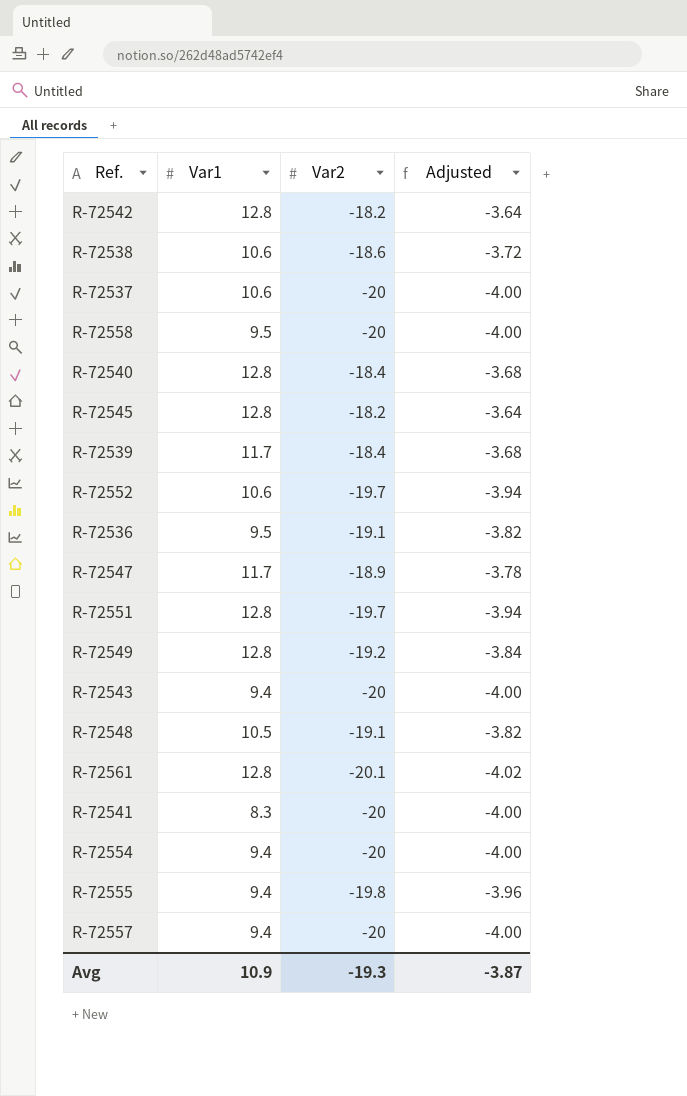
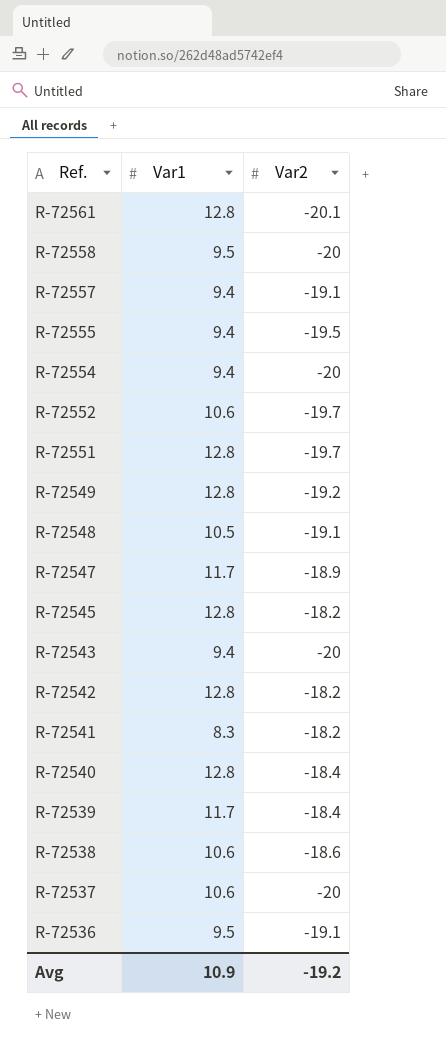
row order: none -> Ref. descending
column Adjusted | formula: [Var2] * 0.2 -> none
R-72557 | Var2: -20 -> -19.1
R-72555 | Var2: -19.8 -> -19.5
R-72541 | Var2: -20 -> -18.2
Avg | Var2: -19.3 -> -19.2

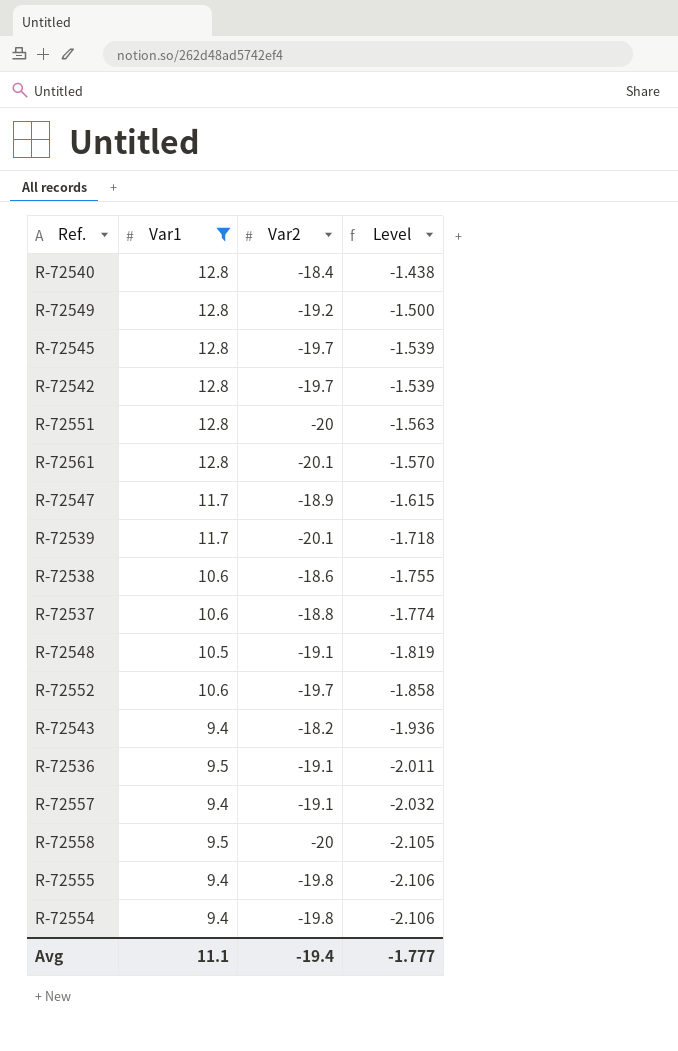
filter: none -> Var1 != 8.3
row order: Ref. descending -> Level descending
column Level | formula: none -> [Var2] / [Var1]
R-72545 | Var2: -18.2 -> -19.7
R-72542 | Var2: -18.2 -> -19.7
R-72551 | Var2: -19.7 -> -20
R-72539 | Var2: -18.4 -> -20.1
R-72537 | Var2: -20 -> -18.8
R-72543 | Var2: -20 -> -18.2
R-72555 | Var2: -19.5 -> -19.8
R-72554 | Var2: -20 -> -19.8
Avg | Var1: 10.9 -> 11.1
Avg | Var2: -19.2 -> -19.4

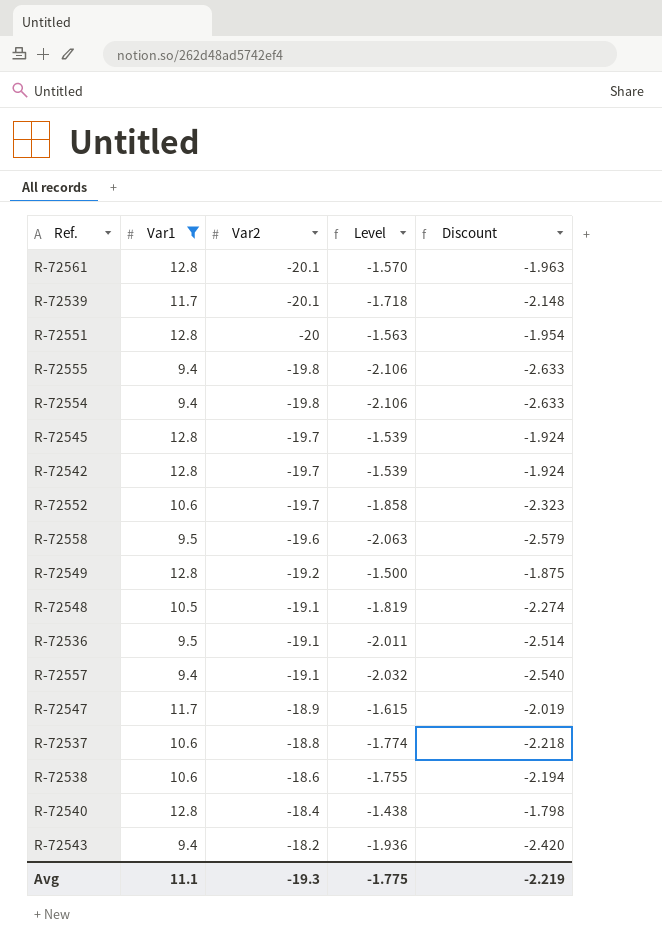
row order: Level descending -> Var2 ascending
column Discount | formula: none -> [Level] * 1.25
R-72558 | Var2: -20 -> -19.6
R-72558 | Level: -2.105 -> -2.063
Avg | Var2: -19.4 -> -19.3
Avg | Level: -1.777 -> -1.775

